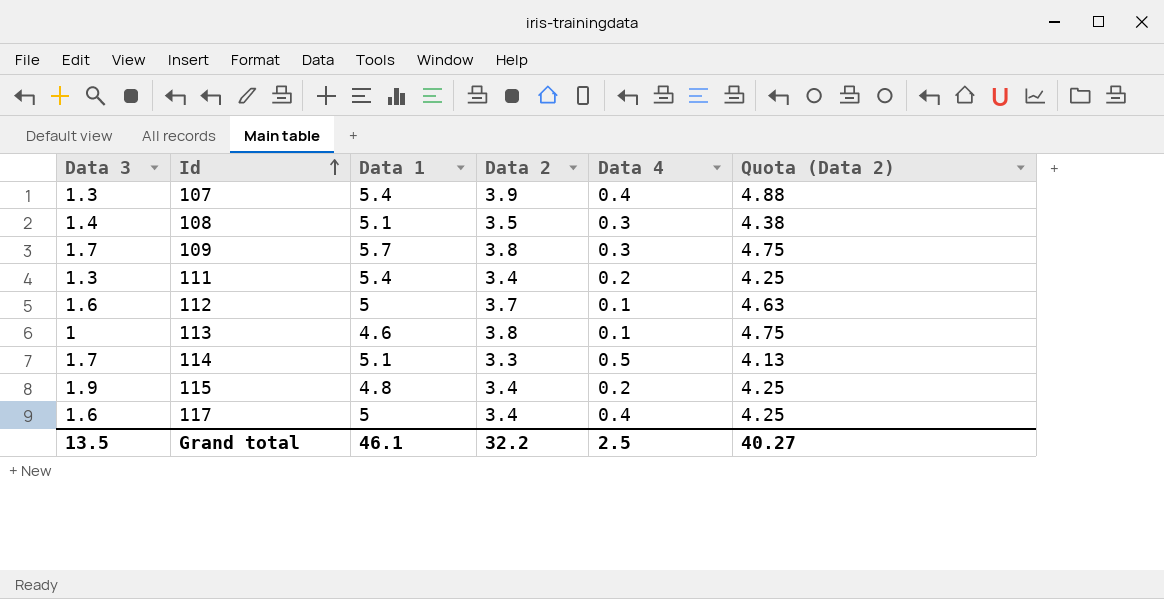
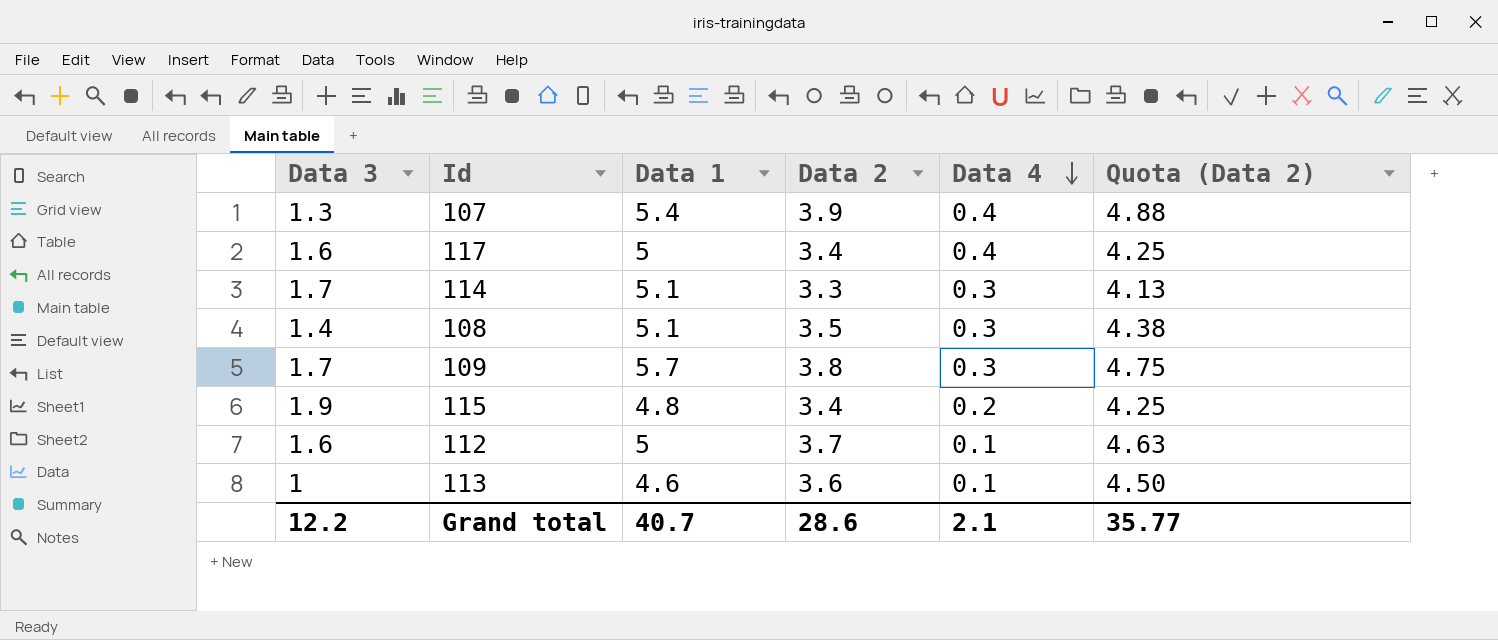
row order: Id ascending -> Data 4 descending
row 111: 1.3 | 5.4 | 3.4 | 0.2 | 4.25 -> none
114 | Data 4: 0.5 -> 0.3
113 | Data 2: 3.8 -> 3.6
113 | Quota (Data 2): 4.75 -> 4.50
Grand total | Data 3: 13.5 -> 12.2
Grand total | Data 1: 46.1 -> 40.7
Grand total | Data 2: 32.2 -> 28.6
Grand total | Data 4: 2.5 -> 2.1
Grand total | Quota (Data 2): 40.27 -> 35.77

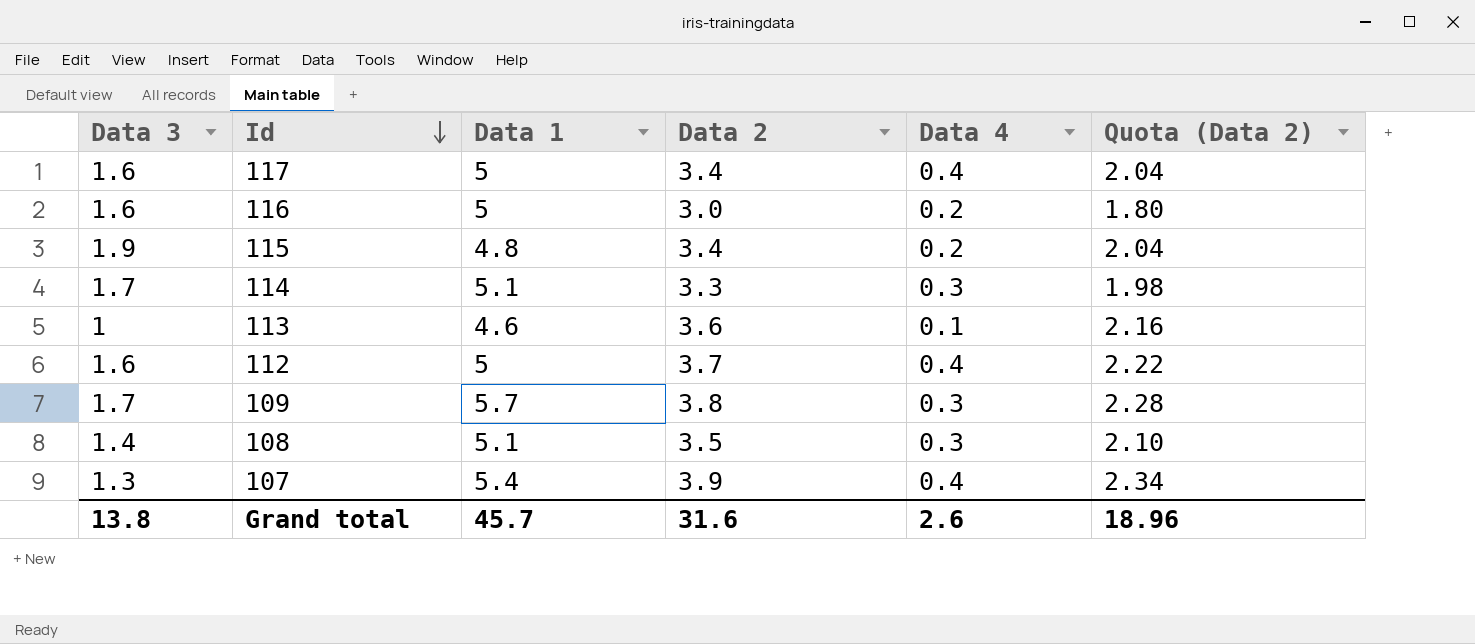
row order: Data 4 descending -> Id descending
column Quota (Data 2) | formula: [Data 2] * 1.25 -> [Data 2] * 0.6
row 116: none -> 1.6 | 5 | 3.0 | 0.2 | 1.80
112 | Data 4: 0.1 -> 0.4
Grand total | Data 3: 12.2 -> 13.8
Grand total | Data 1: 40.7 -> 45.7
Grand total | Data 2: 28.6 -> 31.6
Grand total | Data 4: 2.1 -> 2.6
Grand total | Quota (Data 2): 35.77 -> 18.96

